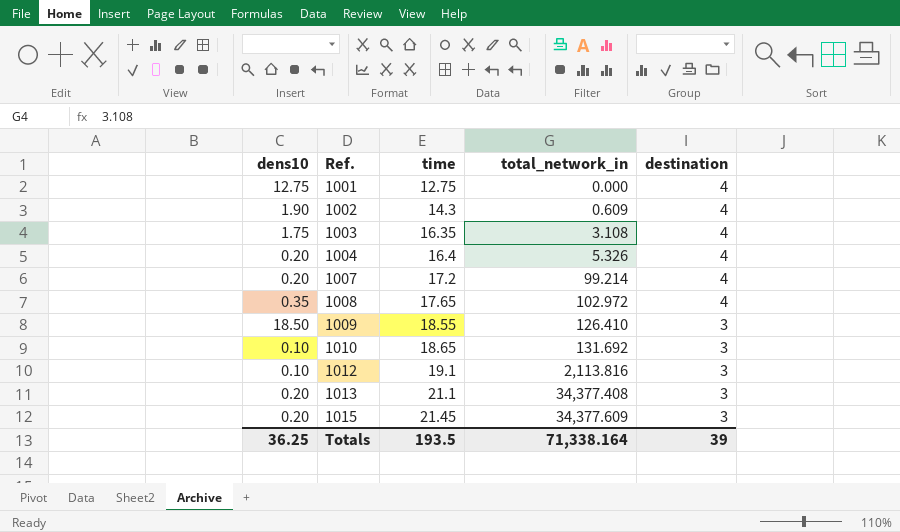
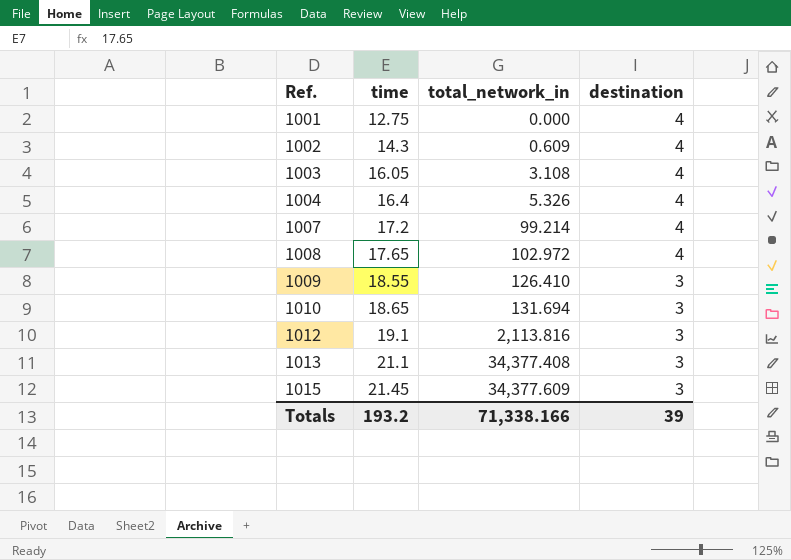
column dens10 | position: 1 -> none
1003 | time: 16.35 -> 16.05
1010 | total_network_in: 131.692 -> 131.694
Totals | time: 193.5 -> 193.2
Totals | total_network_in: 71,338.164 -> 71,338.166

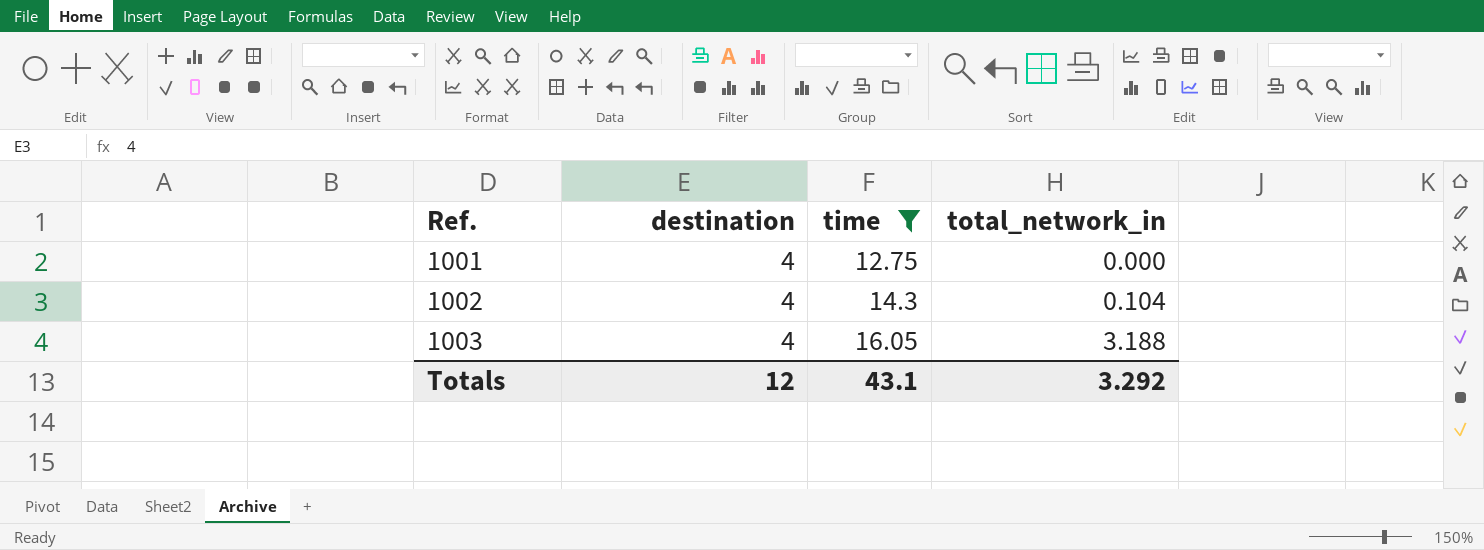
filter: none -> time <= 16.05
column destination | position: 4 -> 2
1002 | total_network_in: 0.609 -> 0.104
1003 | total_network_in: 3.108 -> 3.188
Totals | destination: 39 -> 12
Totals | time: 193.2 -> 43.1
Totals | total_network_in: 71,338.166 -> 3.292

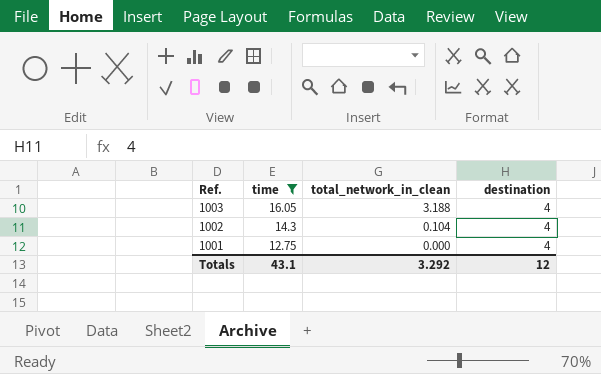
row order: Ref. ascending -> Ref. descending
column name: total_network_in -> total_network_in_clean
column destination | position: 2 -> 4

